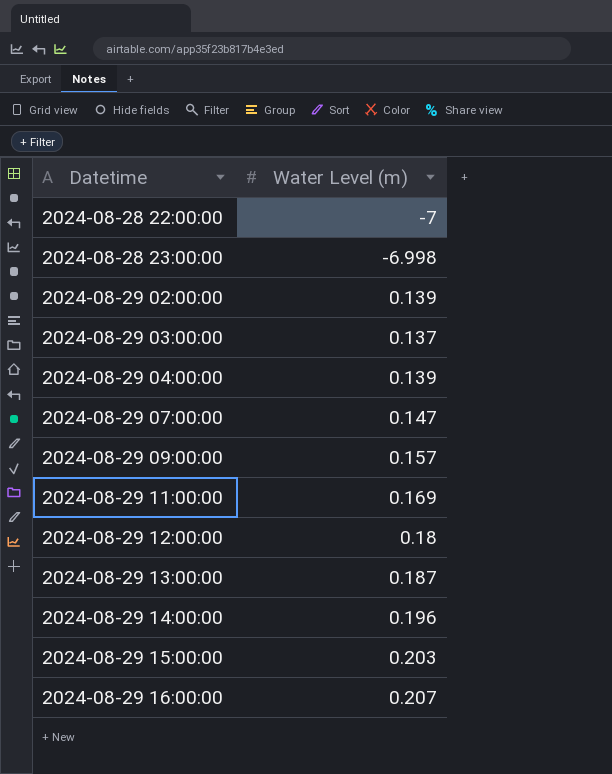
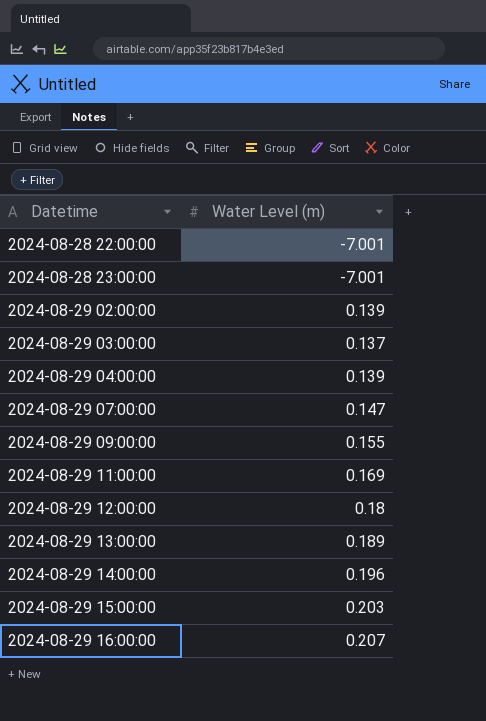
2024-08-28 22:00:00 | Water Level (m): -7 -> -7.001
2024-08-28 23:00:00 | Water Level (m): -6.998 -> -7.001
2024-08-29 09:00:00 | Water Level (m): 0.157 -> 0.155
2024-08-29 13:00:00 | Water Level (m): 0.187 -> 0.189

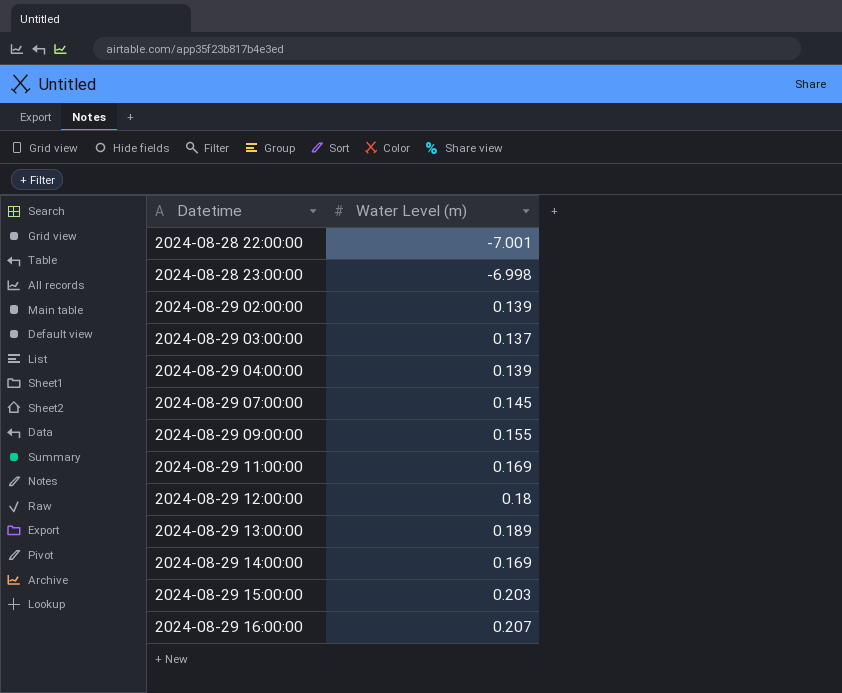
2024-08-28 23:00:00 | Water Level (m): -7.001 -> -6.998
2024-08-29 07:00:00 | Water Level (m): 0.147 -> 0.145
2024-08-29 14:00:00 | Water Level (m): 0.196 -> 0.169

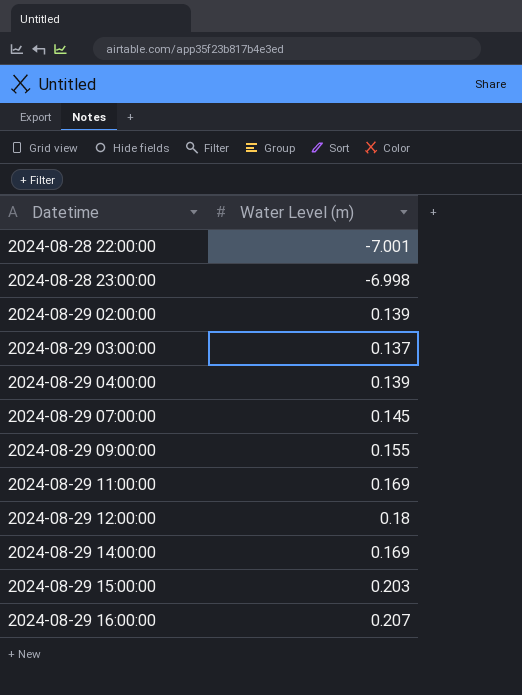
row 2024-08-29 13:00:00: 0.189 -> none

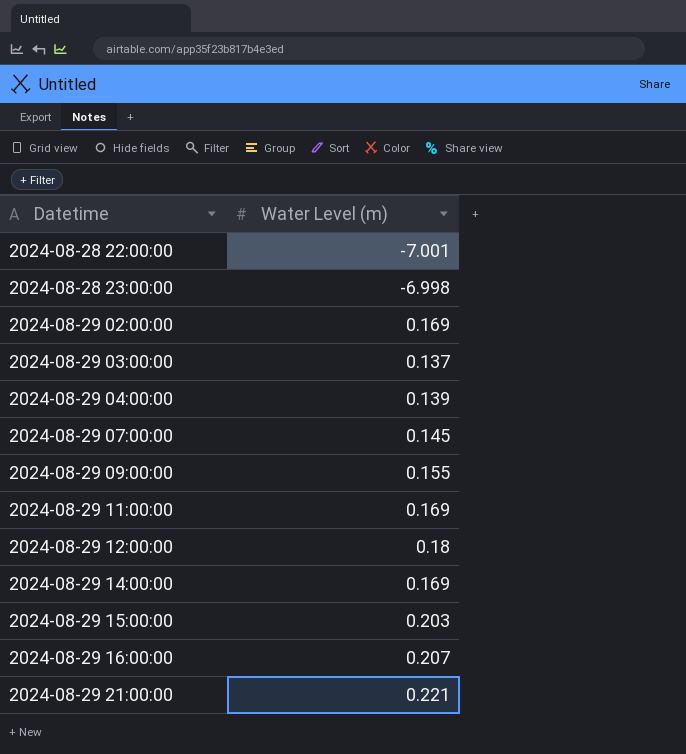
2024-08-29 02:00:00 | Water Level (m): 0.139 -> 0.169
row 2024-08-29 21:00:00: none -> 0.221

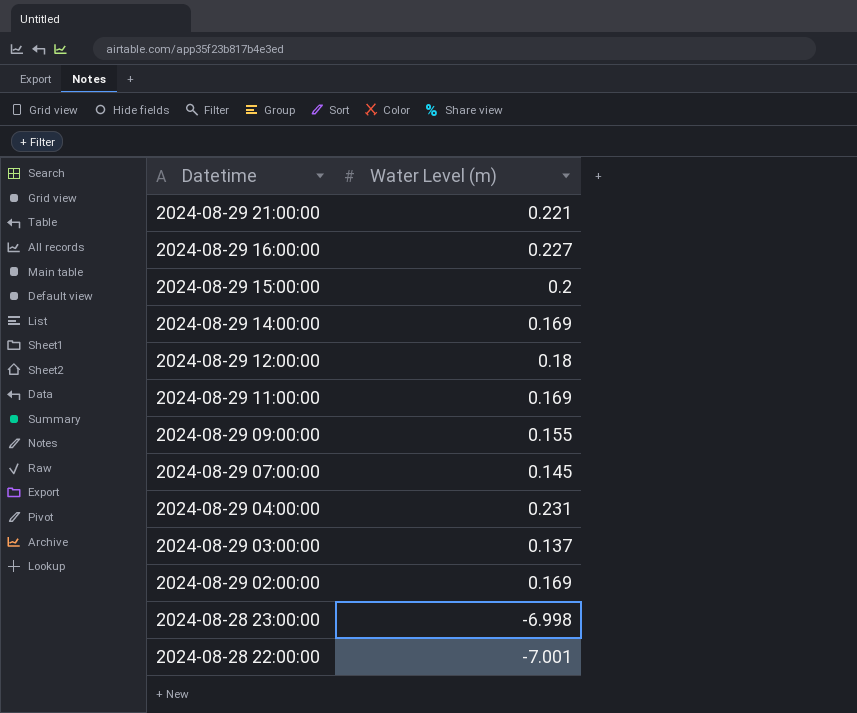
row order: Datetime ascending -> Datetime descending
2024-08-29 16:00:00 | Water Level (m): 0.207 -> 0.227
2024-08-29 15:00:00 | Water Level (m): 0.203 -> 0.2
2024-08-29 04:00:00 | Water Level (m): 0.139 -> 0.231

